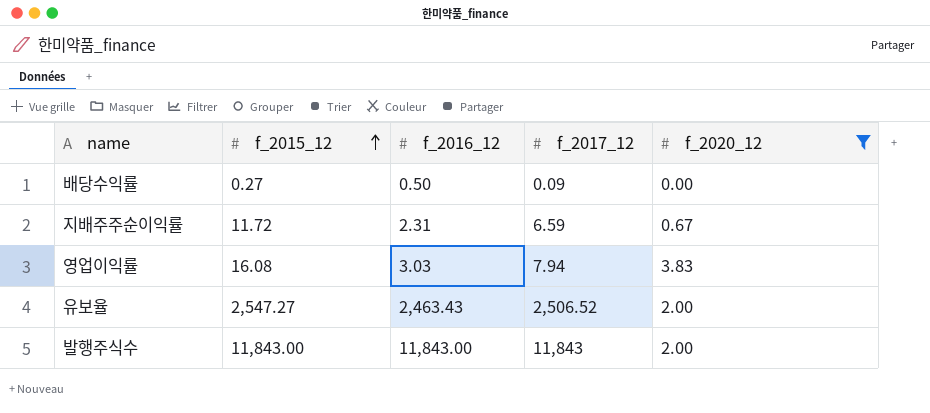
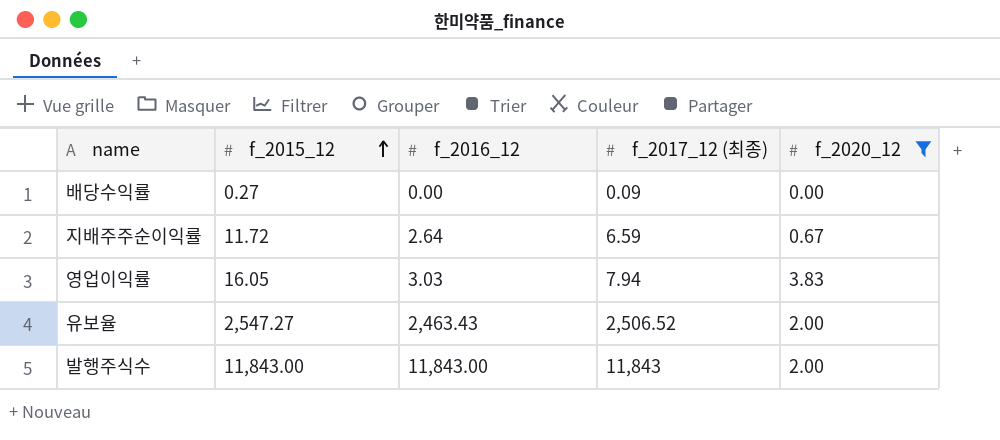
column name: f_2017_12 -> f_2017_12 (최종)
배당수익률 | f_2016_12: 0.50 -> 0.00
지배주주순이익률 | f_2016_12: 2.31 -> 2.64
영업이익률 | f_2015_12: 16.08 -> 16.05

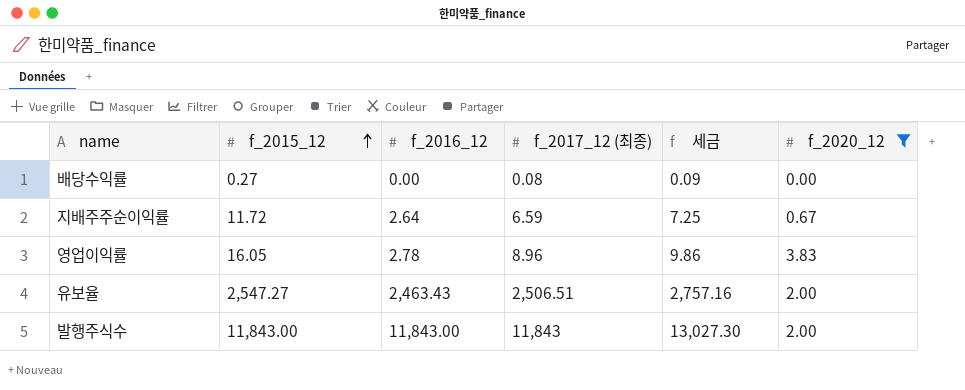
column 세금 | formula: none -> [f_2017_12 (최종)] * 1.1
배당수익률 | f_2017_12 (최종): 0.09 -> 0.08
영업이익률 | f_2016_12: 3.03 -> 2.78
영업이익률 | f_2017_12 (최종): 7.94 -> 8.96
유보율 | f_2017_12 (최종): 2,506.52 -> 2,506.51

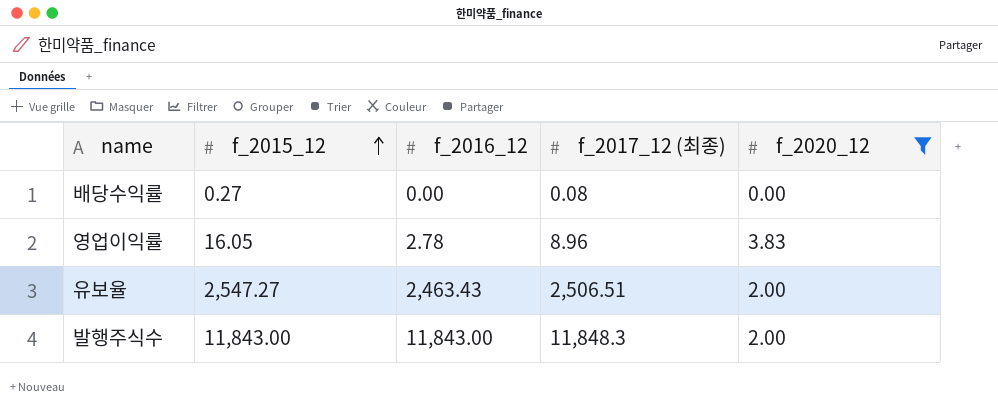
column 세금 | formula: [f_2017_12 (최종)] * 1.1 -> none
row 지배주주순이익률: 11.72 | 2.64 | 6.59 | 7.25 | 0.67 -> none
발행주식수 | f_2017_12 (최종): 11,843 -> 11,848.3

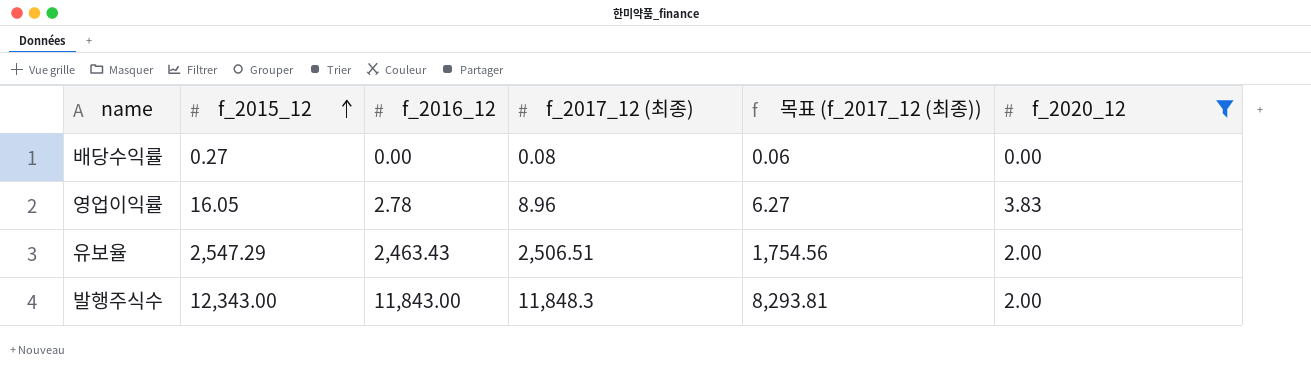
column 목표 (f_2017_12 (최종)) | formula: none -> [f_2017_12 (최종)] * 0.7
유보율 | f_2015_12: 2,547.27 -> 2,547.29
발행주식수 | f_2015_12: 11,843.00 -> 12,343.00

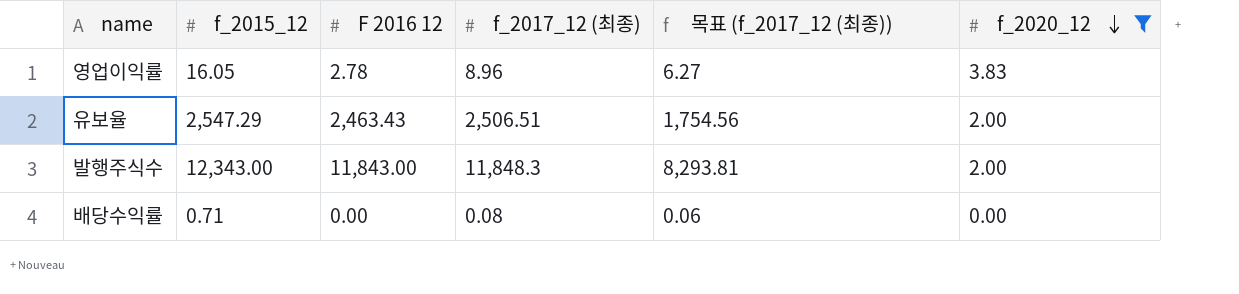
row order: f_2015_12 ascending -> f_2020_12 descending
column name: f_2016_12 -> F 2016 12
배당수익률 | f_2015_12: 0.27 -> 0.71

